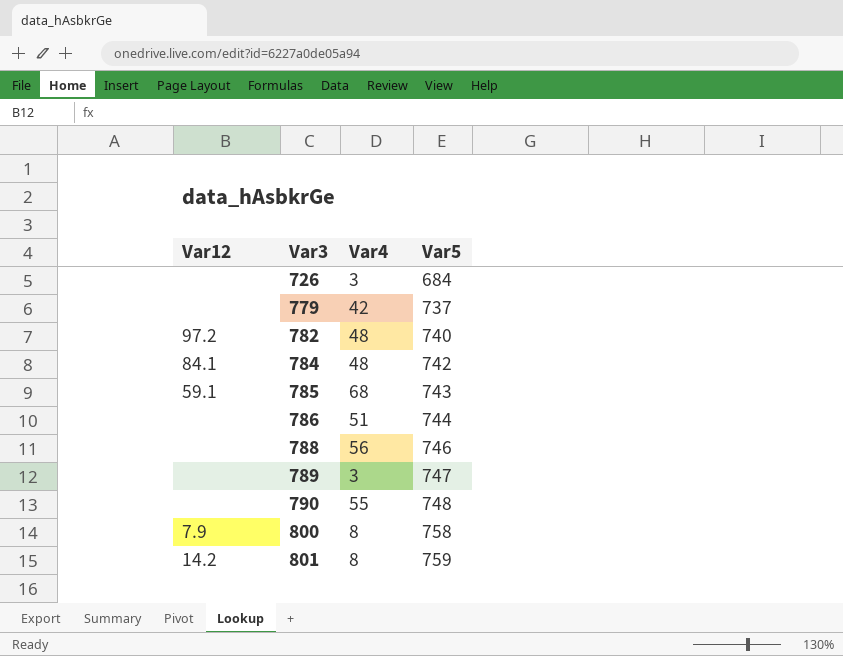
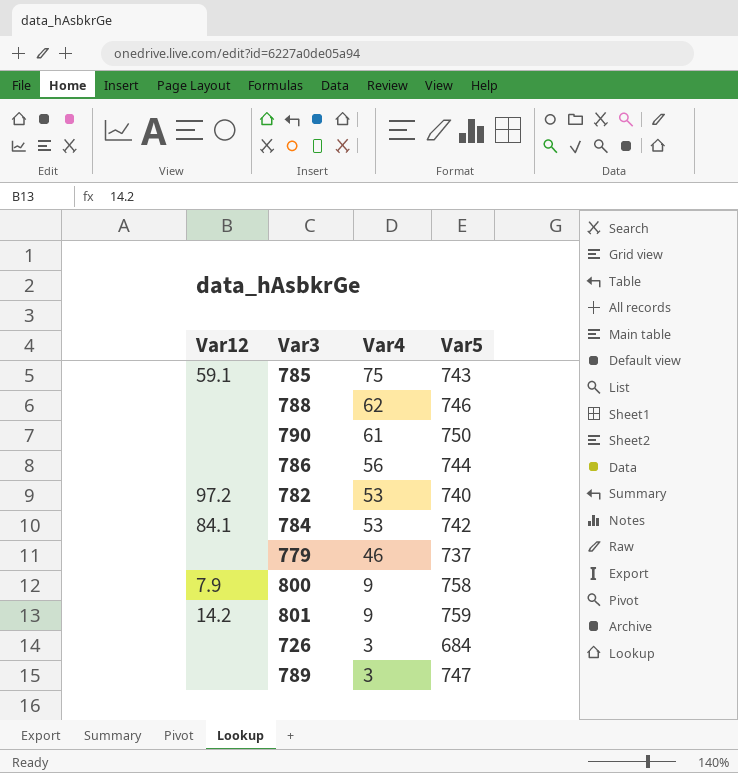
row order: Var3 ascending -> Var4 descending
785 | Var4: 68 -> 75
788 | Var4: 56 -> 62
790 | Var4: 55 -> 61
790 | Var5: 748 -> 750
786 | Var4: 51 -> 56
782 | Var4: 48 -> 53
784 | Var4: 48 -> 53
779 | Var4: 42 -> 46
800 | Var4: 8 -> 9
801 | Var4: 8 -> 9

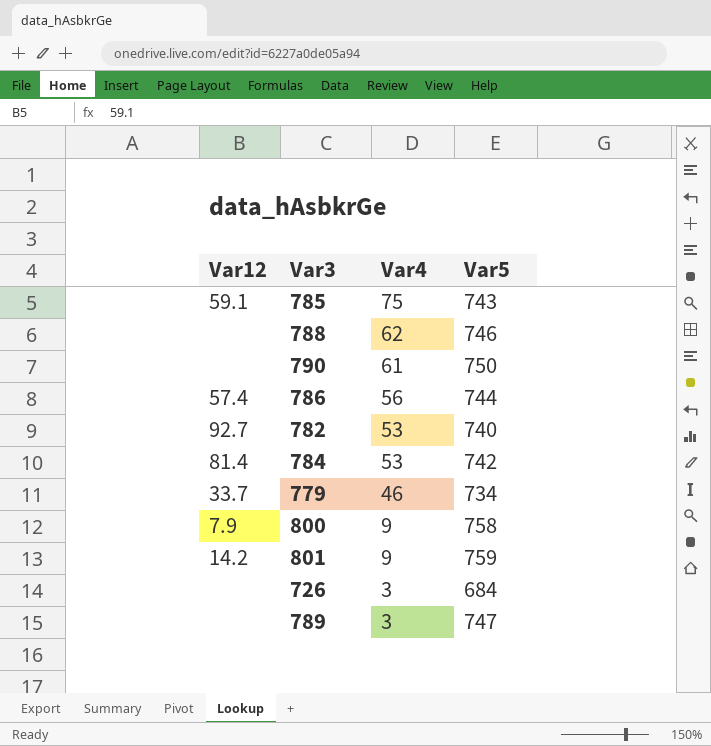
786 | Var12: none -> 57.4
782 | Var12: 97.2 -> 92.7
784 | Var12: 84.1 -> 81.4
779 | Var12: none -> 33.7
779 | Var5: 737 -> 734

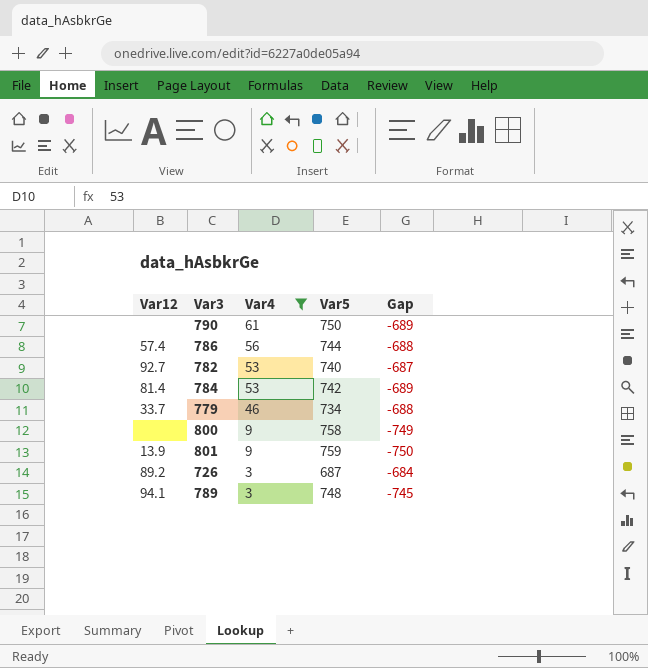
filter: none -> Var4 <= 61
column Gap | formula: none -> [Var4] - [Var5]
800 | Var12: 7.9 -> none
801 | Var12: 14.2 -> 13.9
726 | Var12: none -> 89.2
726 | Var5: 684 -> 687
789 | Var12: none -> 94.1
789 | Var5: 747 -> 748

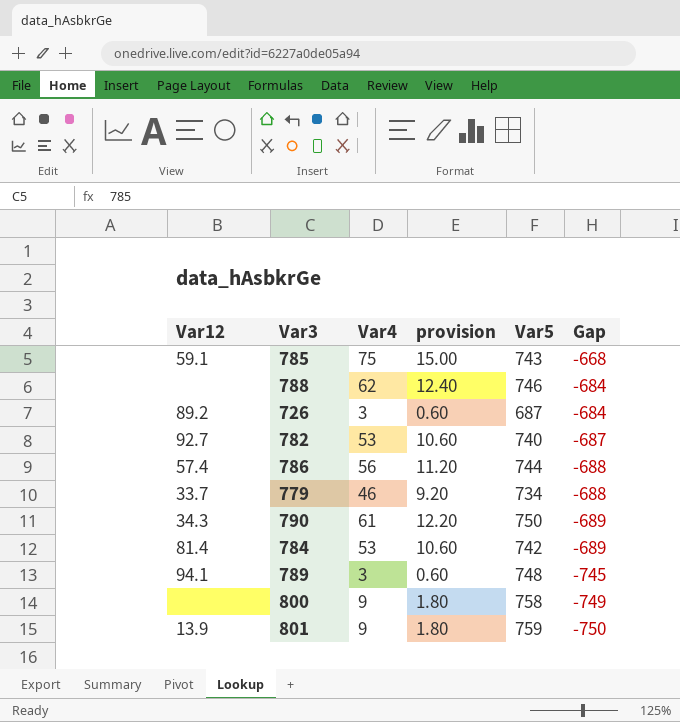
filter: Var4 <= 61 -> none
row order: Var4 descending -> Gap descending
column provision | formula: none -> [Var4] * 0.2
790 | Var12: none -> 34.3

